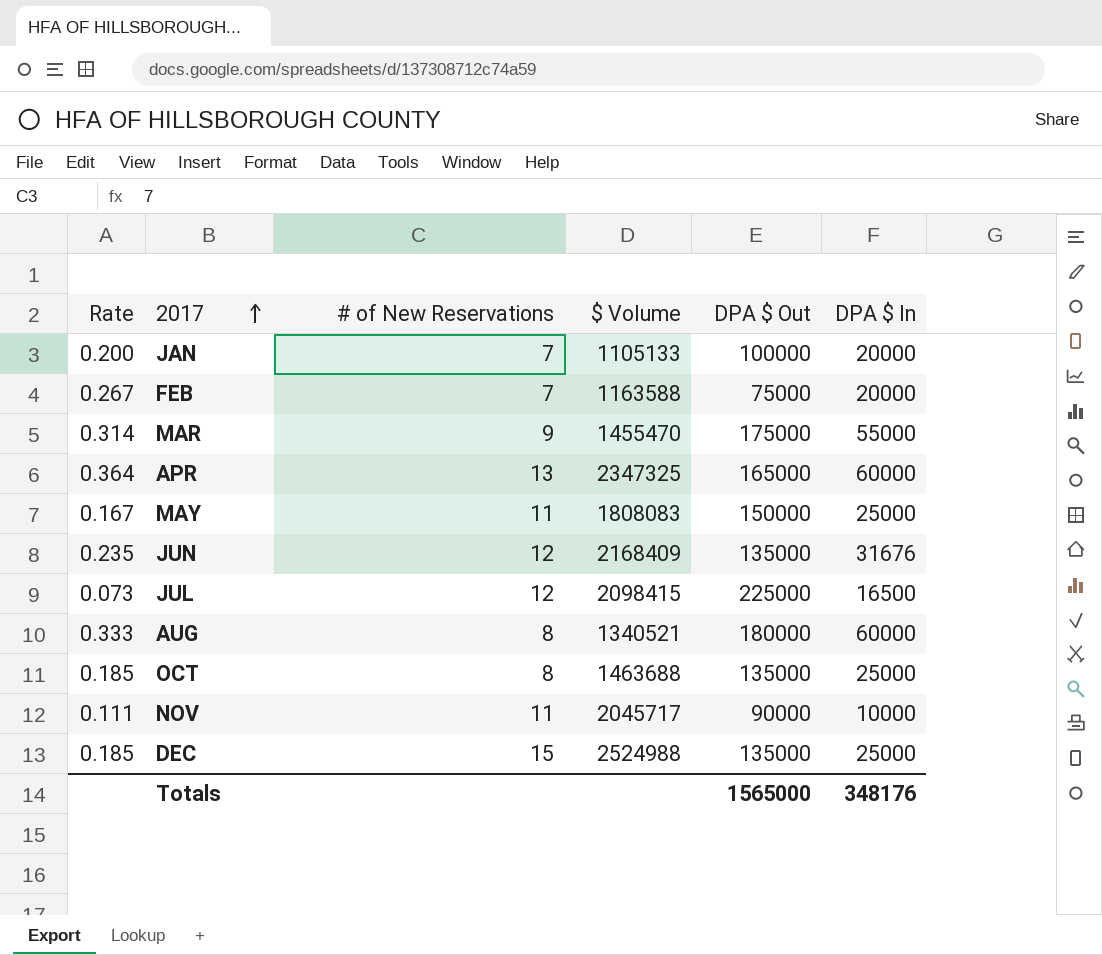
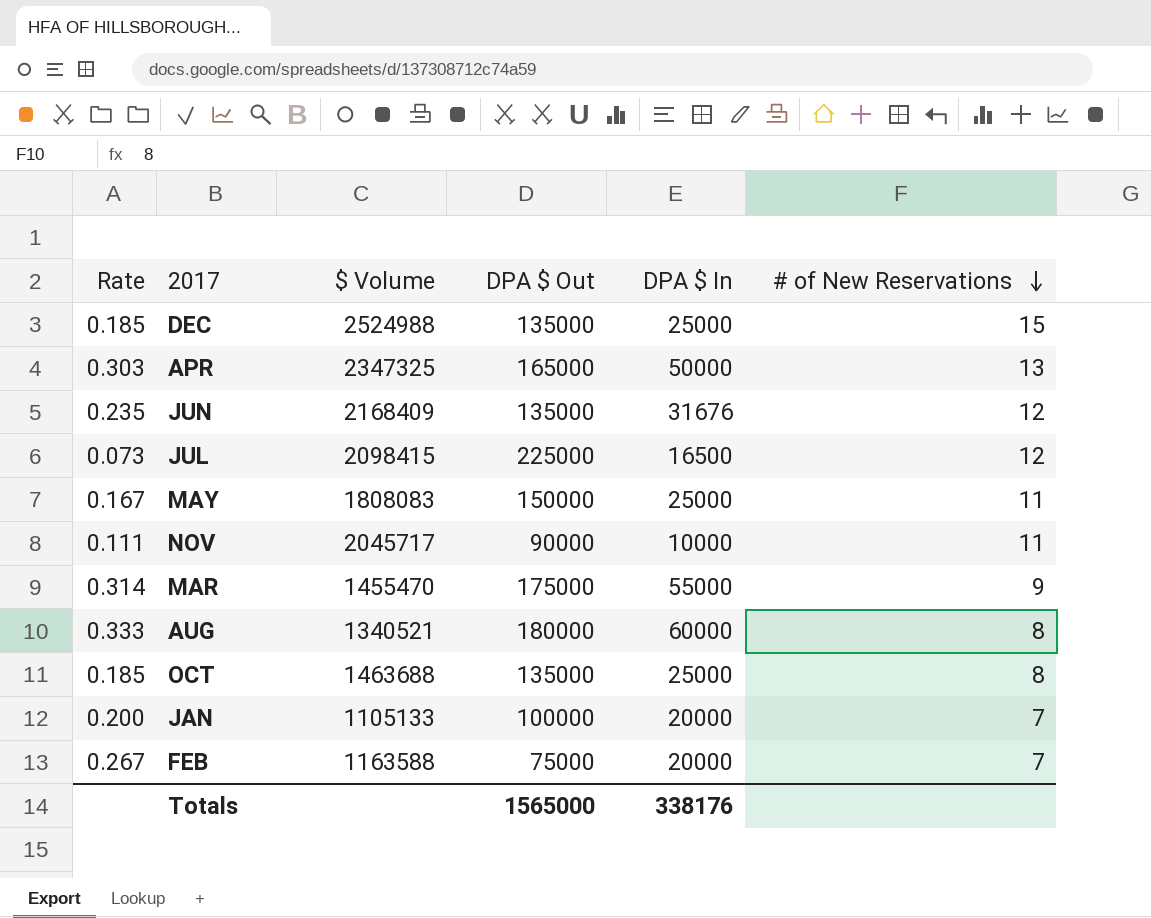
row order: 2017 ascending -> # of New Reservations descending
column # of New Reservations | position: 3 -> 6
APR | Rate: 0.364 -> 0.303
APR | DPA $ In: 60000 -> 50000
Totals | DPA $ In: 348176 -> 338176

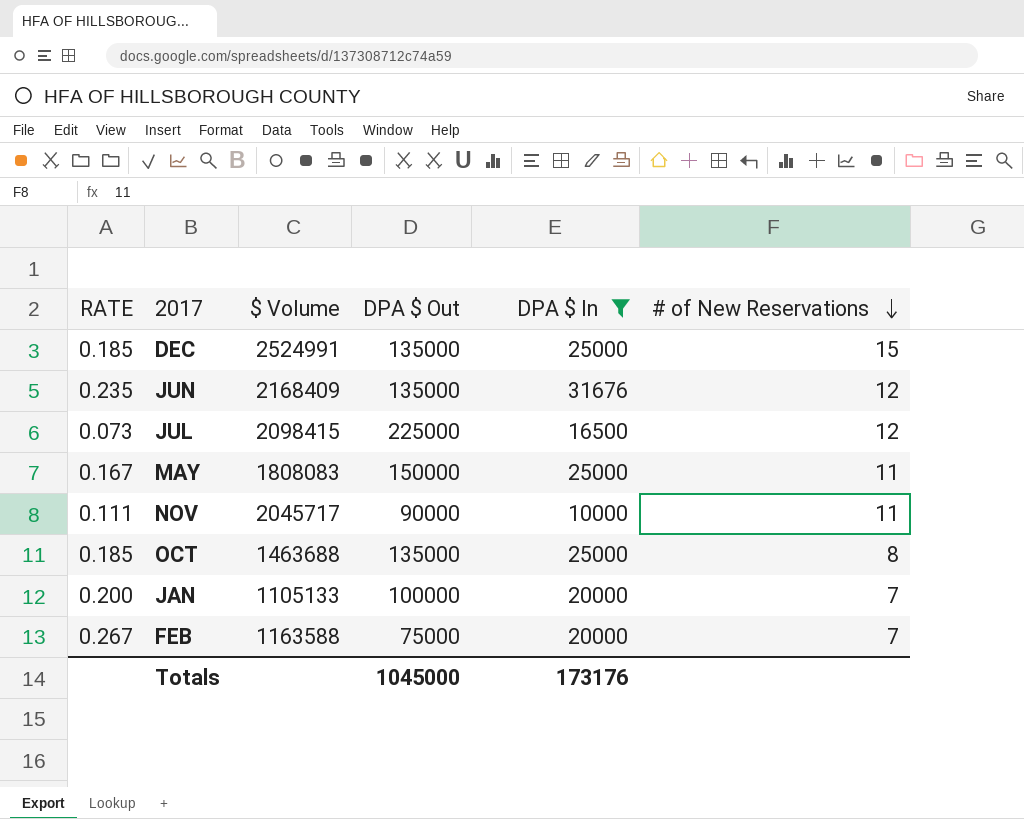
filter: none -> DPA $ In <= 31676
column name: Rate -> RATE
DEC | $ Volume: 2524988 -> 2524991
Totals | DPA $ Out: 1565000 -> 1045000
Totals | DPA $ In: 338176 -> 173176

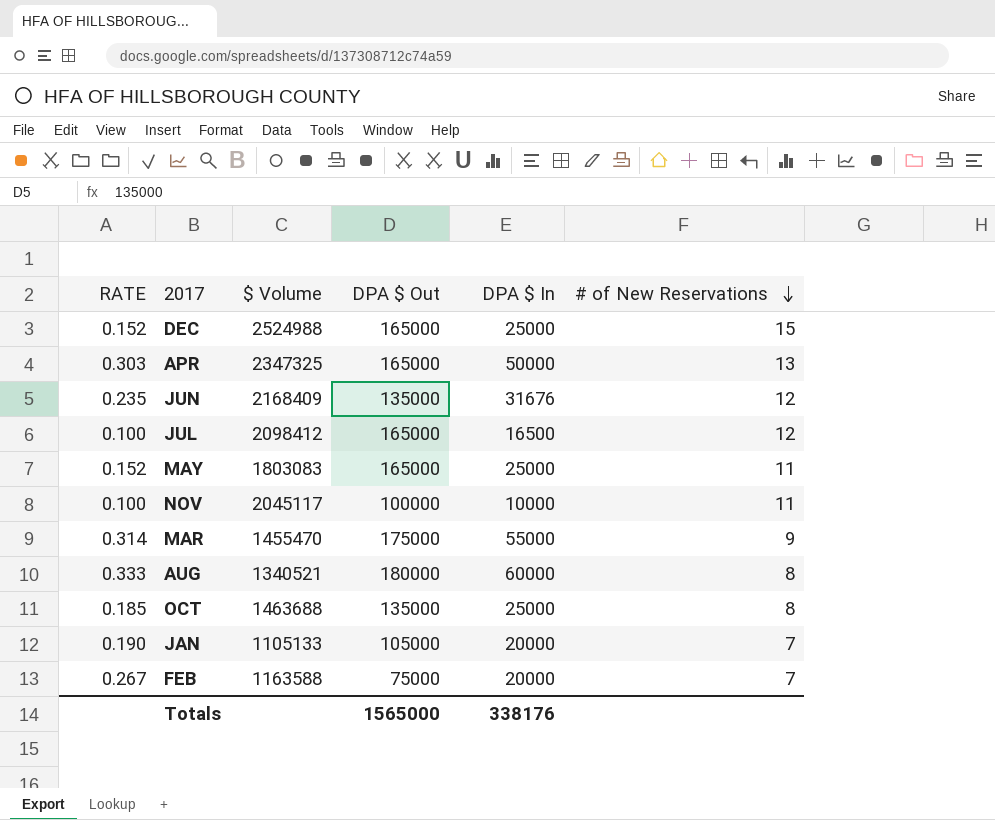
filter: DPA $ In <= 31676 -> none
DEC | RATE: 0.185 -> 0.152
DEC | $ Volume: 2524991 -> 2524988
DEC | DPA $ Out: 135000 -> 165000
JUL | RATE: 0.073 -> 0.100
JUL | $ Volume: 2098415 -> 2098412
JUL | DPA $ Out: 225000 -> 165000
MAY | RATE: 0.167 -> 0.152
MAY | $ Volume: 1808083 -> 1803083
MAY | DPA $ Out: 150000 -> 165000
NOV | RATE: 0.111 -> 0.100
NOV | $ Volume: 2045717 -> 2045117
NOV | DPA $ Out: 90000 -> 100000
JAN | RATE: 0.200 -> 0.190
JAN | DPA $ Out: 100000 -> 105000
Totals | DPA $ Out: 1045000 -> 1565000
Totals | DPA $ In: 173176 -> 338176

